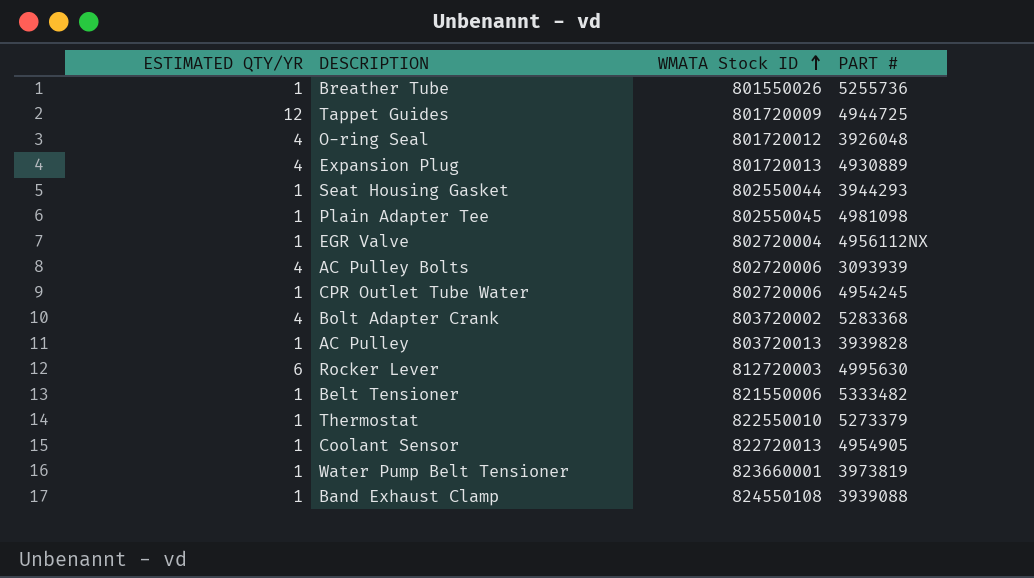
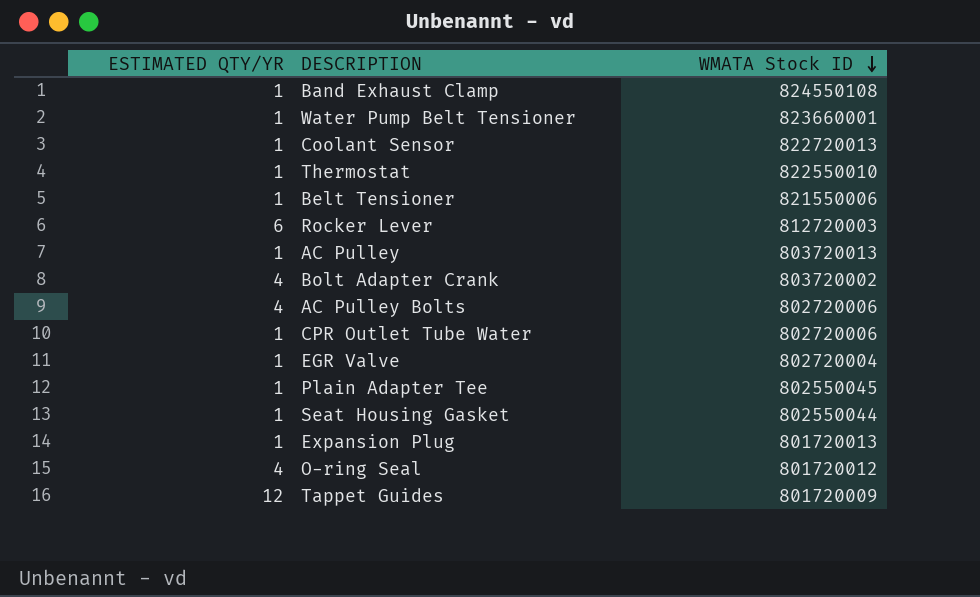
row order: WMATA Stock ID ascending -> WMATA Stock ID descending
column PART # | position: 4 -> none
row Breather Tube: 1 | 801550026 | 5255736 -> none
Expansion Plug | ESTIMATED QTY/YR: 4 -> 1

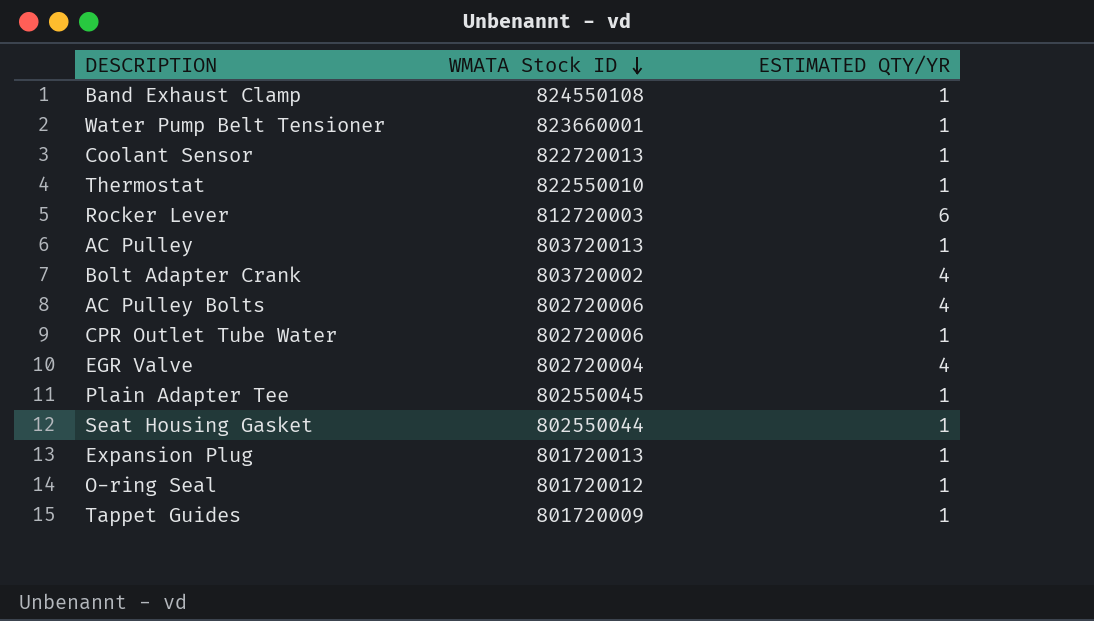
column ESTIMATED QTY/YR | position: 1 -> 3
row Belt Tensioner: 1 | 821550006 -> none
EGR Valve | ESTIMATED QTY/YR: 1 -> 4
O-ring Seal | ESTIMATED QTY/YR: 4 -> 1
Tappet Guides | ESTIMATED QTY/YR: 12 -> 1

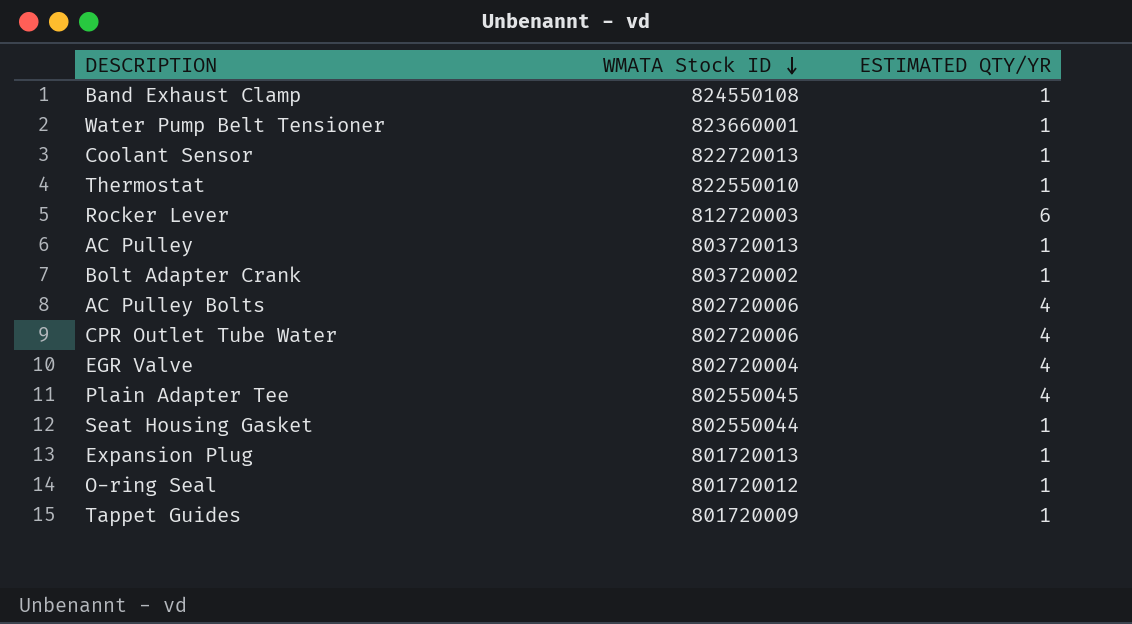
Bolt Adapter Crank | ESTIMATED QTY/YR: 4 -> 1
CPR Outlet Tube Water | ESTIMATED QTY/YR: 1 -> 4
Plain Adapter Tee | ESTIMATED QTY/YR: 1 -> 4

